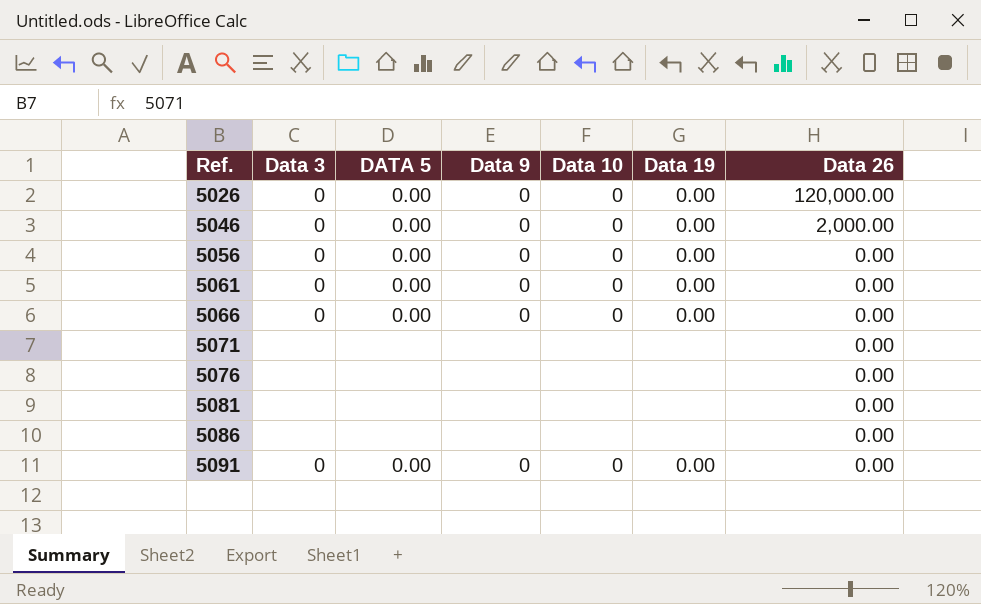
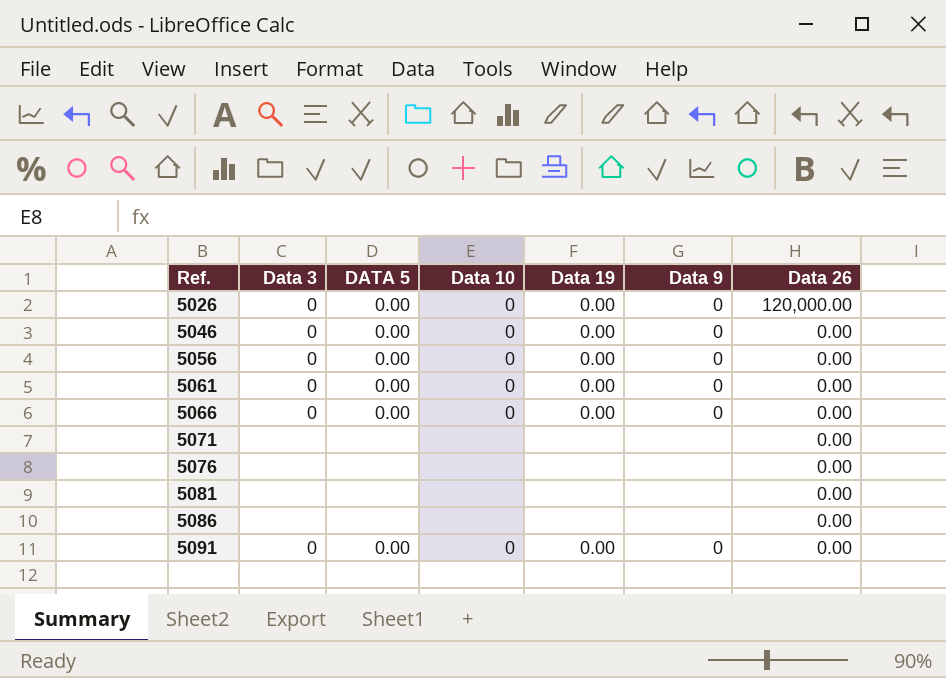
column Data 9 | position: 4 -> 6
5046 | Data 26: 2,000.00 -> 0.00

